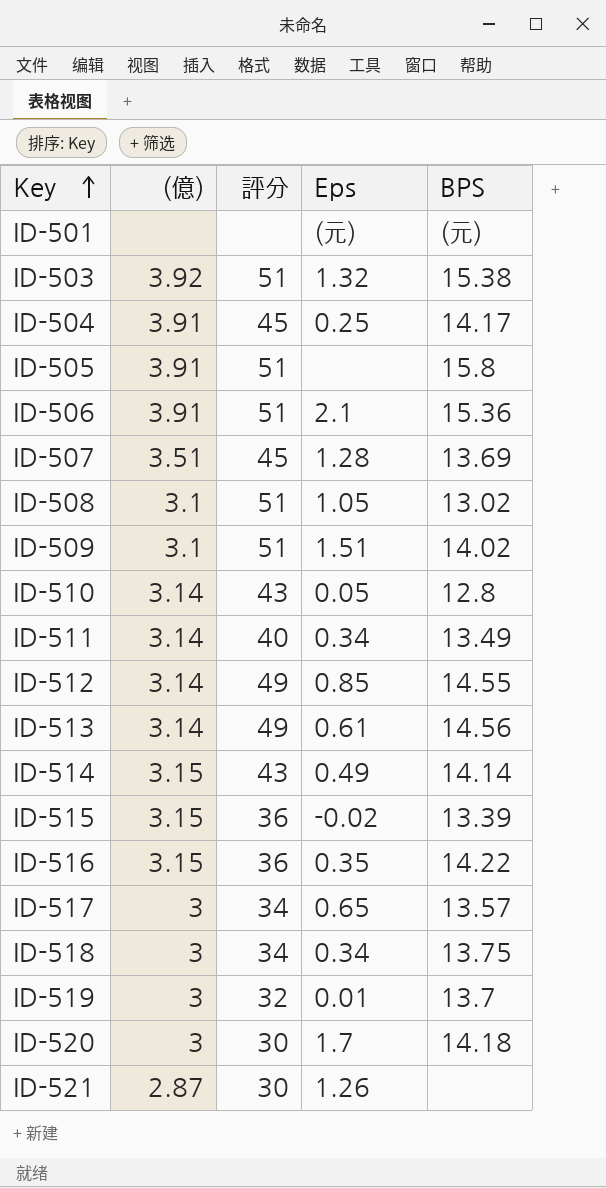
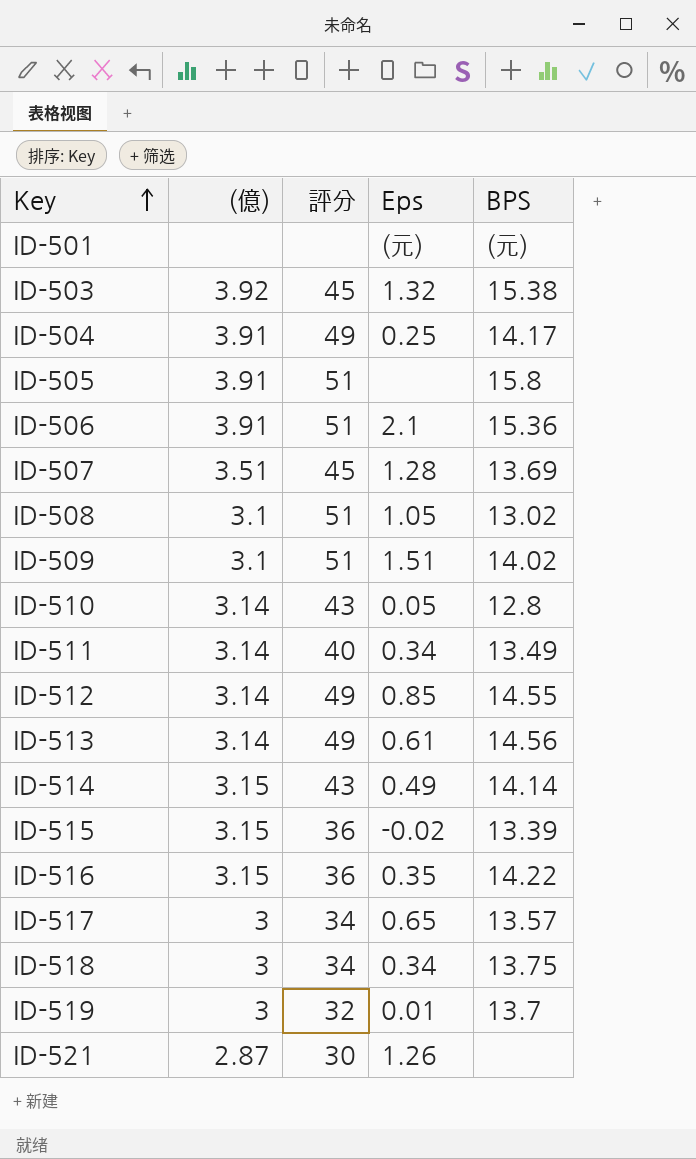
row ID-520: 3 | 30 | 1.7 | 14.18 -> none
ID-503 | 評分: 51 -> 45
ID-504 | 評分: 45 -> 49

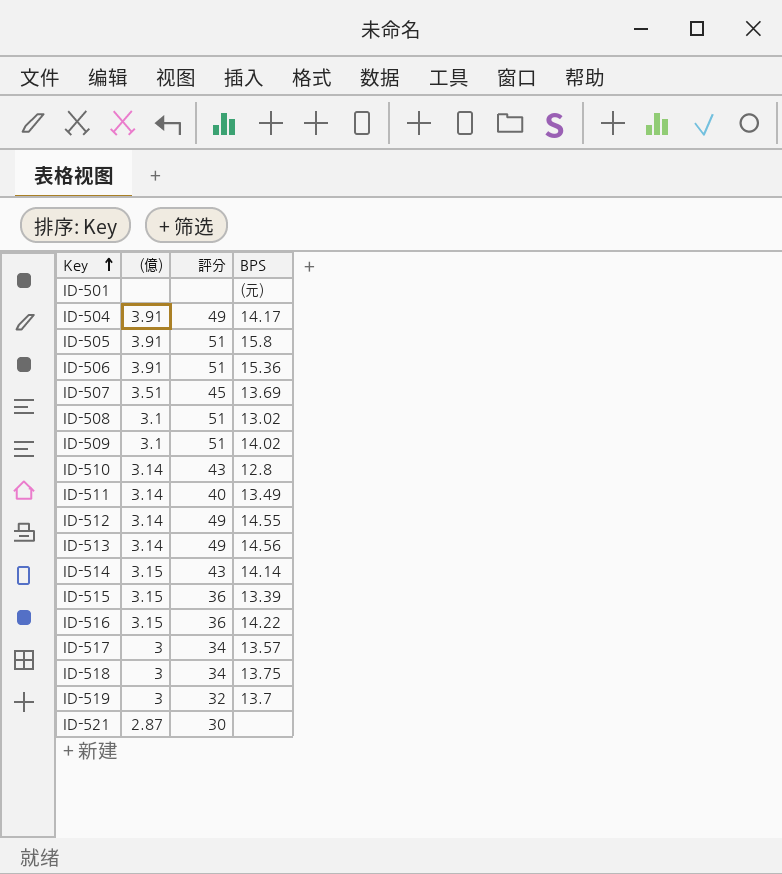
column Eps | position: 4 -> none
row ID-503: 3.92 | 45 | 1.32 | 15.38 -> none

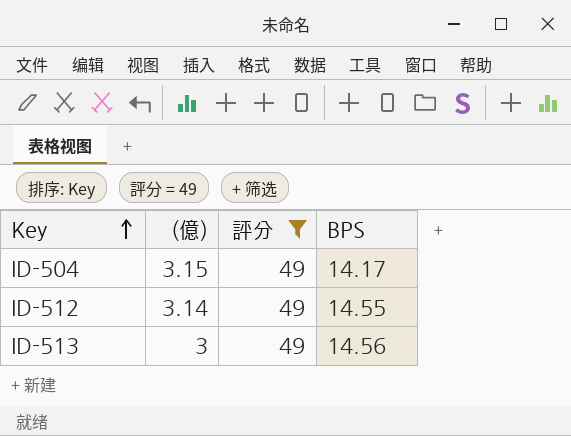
filter: none -> 評分 = 49
ID-504 | (億): 3.91 -> 3.15
ID-513 | (億): 3.14 -> 3

